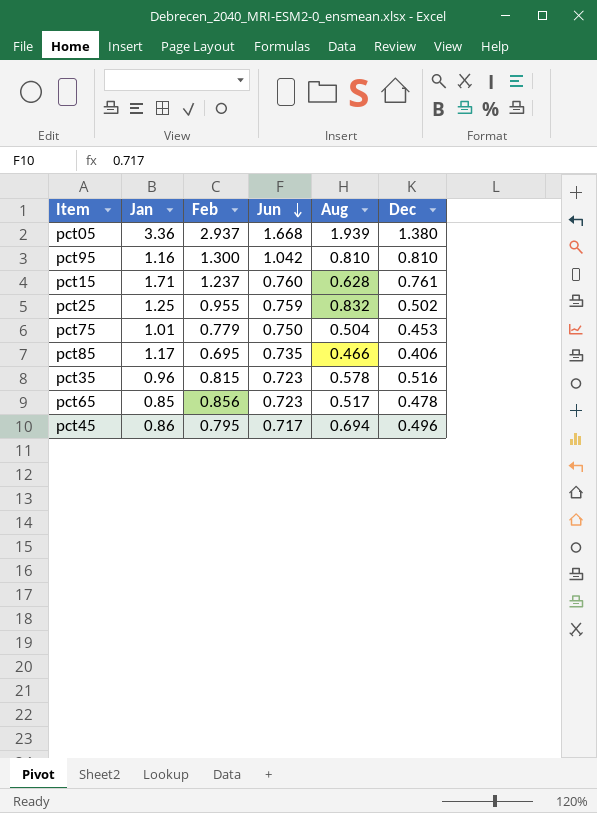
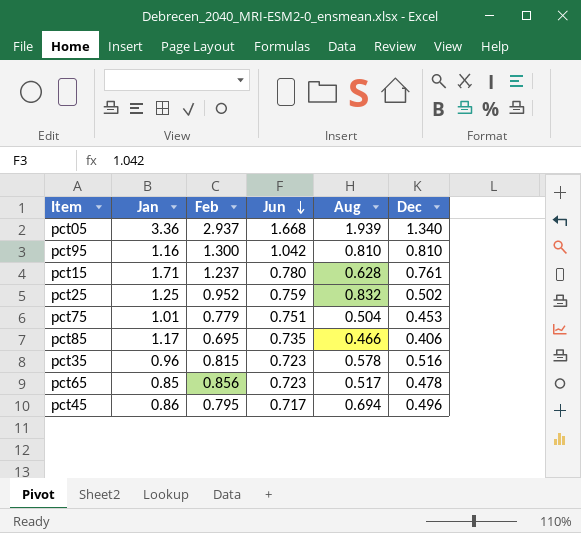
pct05 | Dec: 1.380 -> 1.340
pct15 | Jun: 0.760 -> 0.780
pct25 | Feb: 0.955 -> 0.952
pct75 | Jun: 0.750 -> 0.751

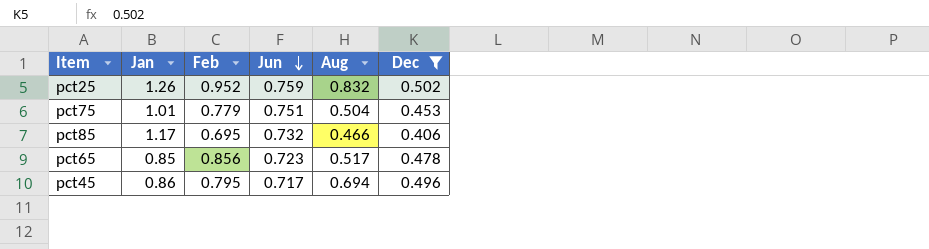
filter: none -> Dec <= 0.502
pct25 | Jan: 1.25 -> 1.26
pct85 | Jun: 0.735 -> 0.732

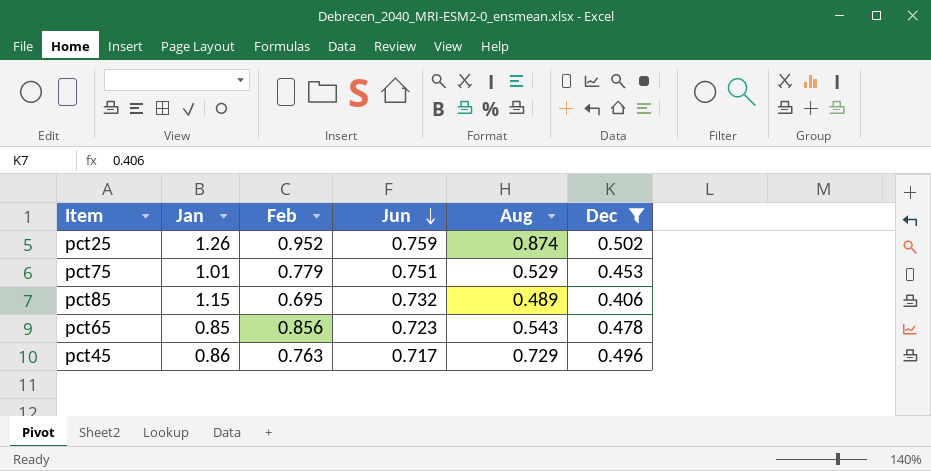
pct25 | Aug: 0.832 -> 0.874
pct75 | Aug: 0.504 -> 0.529
pct85 | Jan: 1.17 -> 1.15
pct85 | Aug: 0.466 -> 0.489
pct65 | Aug: 0.517 -> 0.543
pct45 | Feb: 0.795 -> 0.763
pct45 | Aug: 0.694 -> 0.729

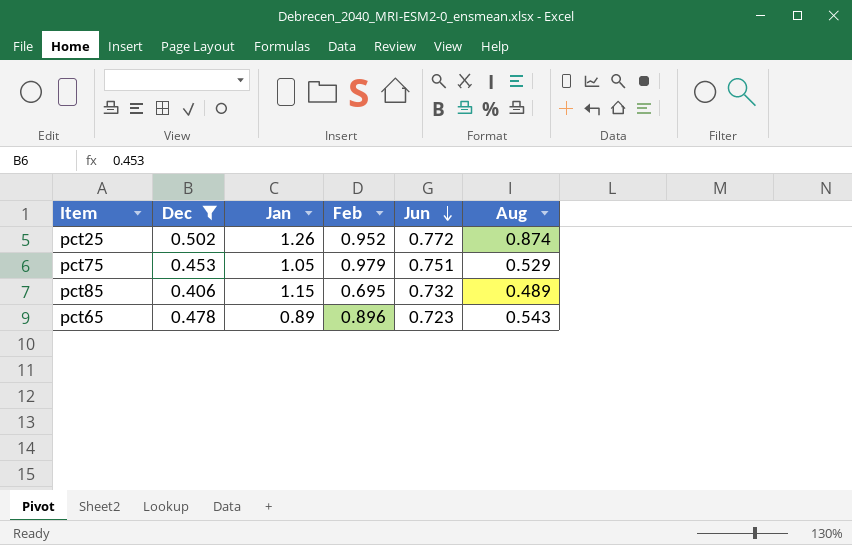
column Dec | position: 6 -> 2
row pct45: 0.86 | 0.763 | 0.717 | 0.729 | 0.496 -> none
pct25 | Jun: 0.759 -> 0.772
pct75 | Jan: 1.01 -> 1.05
pct75 | Feb: 0.779 -> 0.979
pct65 | Jan: 0.85 -> 0.89
pct65 | Feb: 0.856 -> 0.896

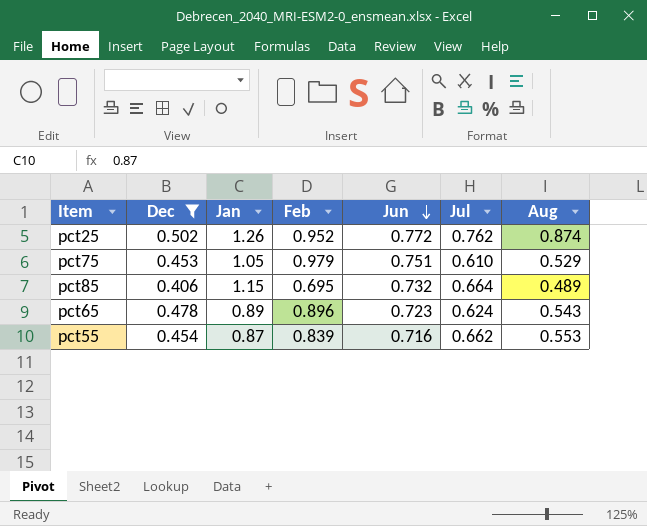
column Jul | position: none -> 6
row pct55: none -> 0.454 | 0.87 | 0.839 | 0.716 | 0.662 | 0.553

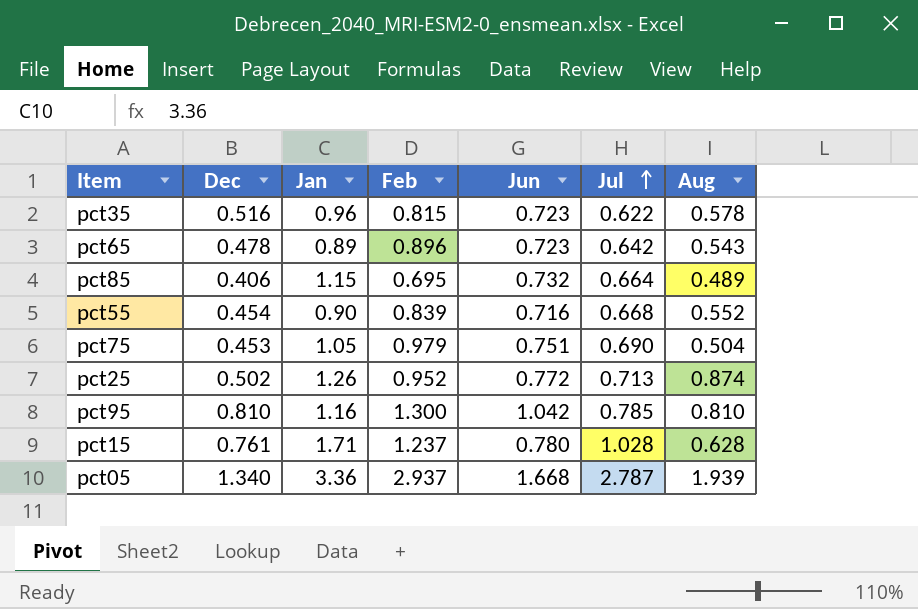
filter: Dec <= 0.502 -> none
row order: Jun descending -> Jul ascending
pct65 | Jul: 0.624 -> 0.642
pct55 | Jan: 0.87 -> 0.90
pct55 | Jul: 0.662 -> 0.668
pct55 | Aug: 0.553 -> 0.552
pct75 | Jul: 0.610 -> 0.690
pct75 | Aug: 0.529 -> 0.504
pct25 | Jul: 0.762 -> 0.713

